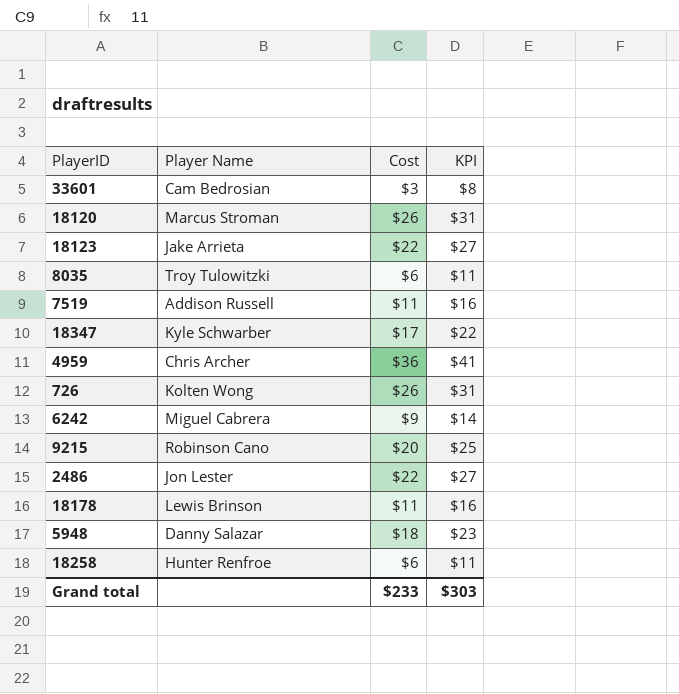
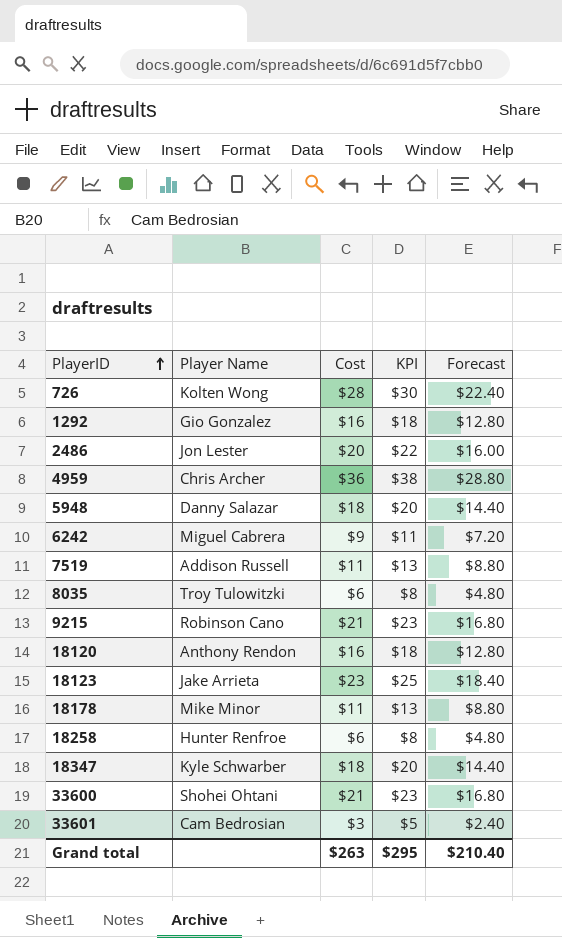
row order: none -> PlayerID ascending
column KPI | formula: [Cost] + 5 -> [Cost] + 2
column Forecast | formula: none -> [Cost] * 0.8
726 | Cost: $26 -> $28
row 1292: none -> Gio Gonzalez | $16 | $18 | $12.80
2486 | Cost: $22 -> $20
9215 | Cost: $20 -> $21
18120 | Player Name: Marcus Stroman -> Anthony Rendon
18120 | Cost: $26 -> $16
18123 | Cost: $22 -> $23
18178 | Player Name: Lewis Brinson -> Mike Minor
18347 | Cost: $17 -> $18
row 33600: none -> Shohei Ohtani | $21 | $23 | $16.80
Grand total | Cost: $233 -> $263
Grand total | KPI: $303 -> $295

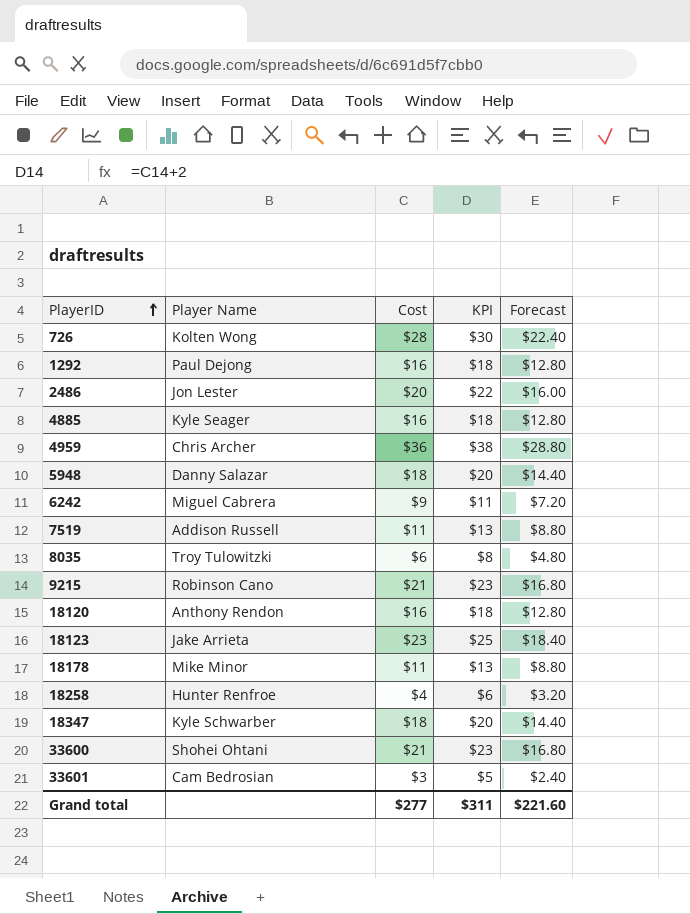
1292 | Player Name: Gio Gonzalez -> Paul Dejong
row 4885: none -> Kyle Seager | $16 | $18 | $12.80
18258 | Cost: $6 -> $4
18258 | KPI: $8 -> $6
18258 | Forecast: $4.80 -> $3.20
Grand total | Cost: $263 -> $277
Grand total | KPI: $295 -> $311
Grand total | Forecast: $210.40 -> $221.60

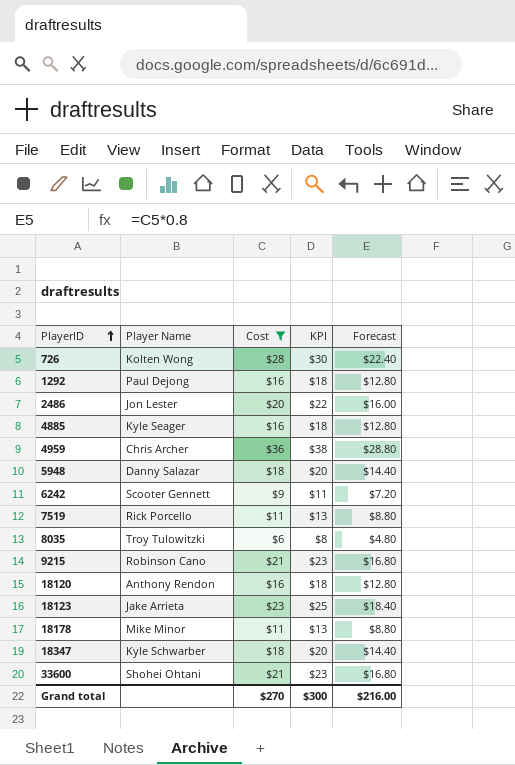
filter: none -> Cost >= $6
6242 | Player Name: Miguel Cabrera -> Scooter Gennett
7519 | Player Name: Addison Russell -> Rick Porcello
Grand total | Cost: $277 -> $270
Grand total | KPI: $311 -> $300
Grand total | Forecast: $221.60 -> $216.00

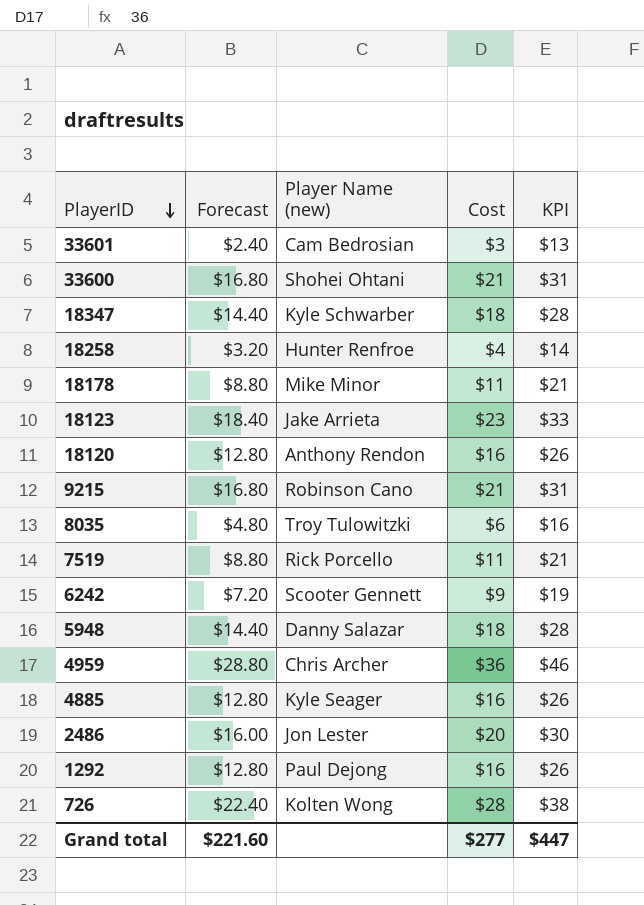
filter: Cost >= $6 -> none
row order: PlayerID ascending -> PlayerID descending
column Forecast | position: 5 -> 2
column name: Player Name -> Player Name (new)
column KPI | formula: [Cost] + 2 -> [Cost] + 10
Grand total | Forecast: $216.00 -> $221.60
Grand total | Cost: $270 -> $277
Grand total | KPI: $300 -> $447

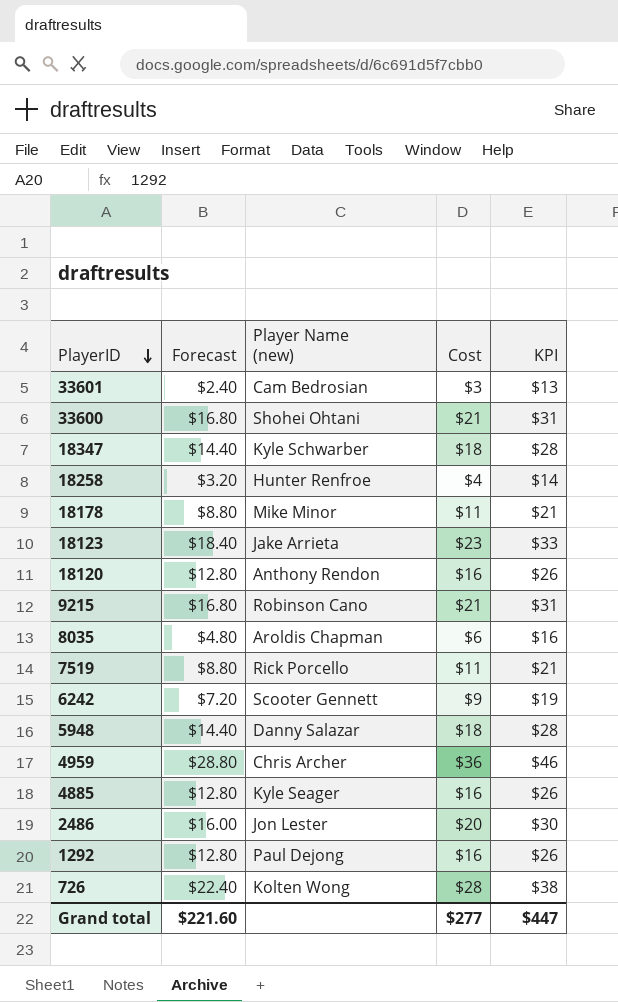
8035 | Player Name (new): Troy Tulowitzki -> Aroldis Chapman

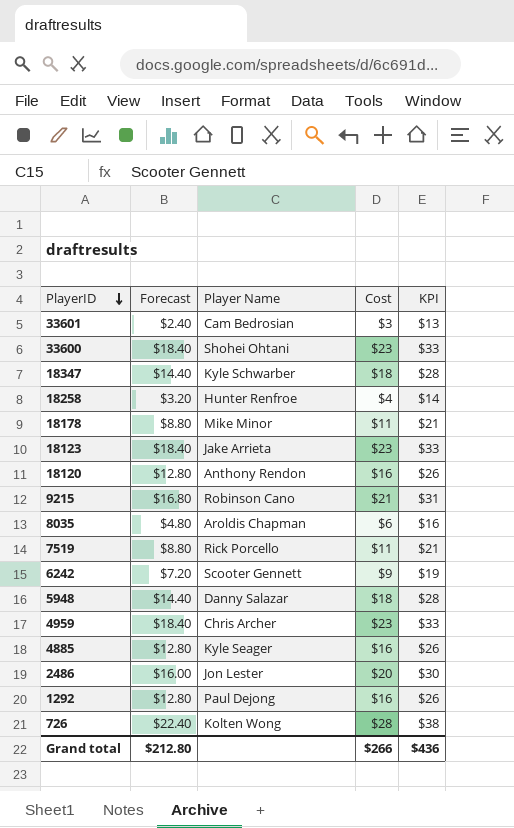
column name: Player Name (new) -> Player Name
33600 | Forecast: $16.80 -> $18.40
33600 | Cost: $21 -> $23
33600 | KPI: $31 -> $33
4959 | Forecast: $28.80 -> $18.40
4959 | Cost: $36 -> $23
4959 | KPI: $46 -> $33
Grand total | Forecast: $221.60 -> $212.80
Grand total | Cost: $277 -> $266
Grand total | KPI: $447 -> $436

